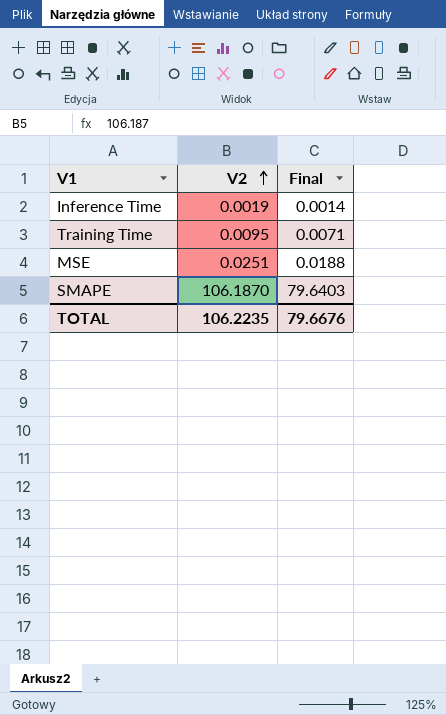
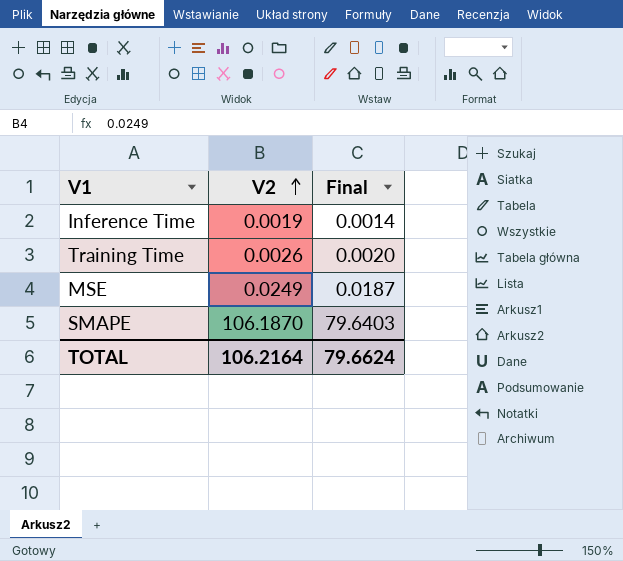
Training Time | V2: 0.0095 -> 0.0026
Training Time | Final: 0.0071 -> 0.0020
MSE | V2: 0.0251 -> 0.0249
MSE | Final: 0.0188 -> 0.0187
TOTAL | V2: 106.2235 -> 106.2164
TOTAL | Final: 79.6676 -> 79.6624

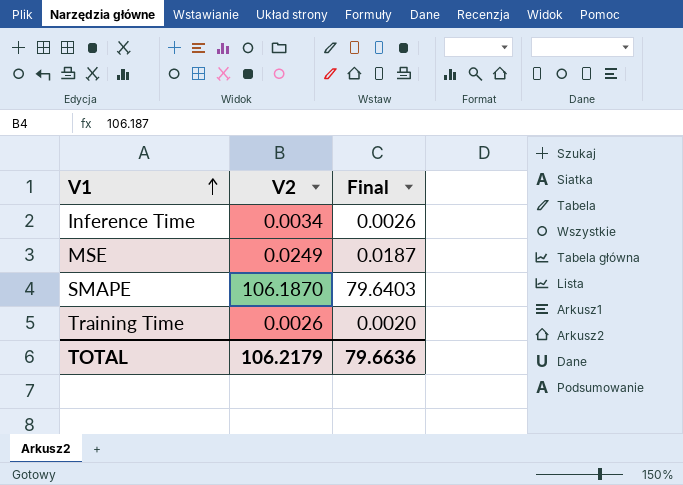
row order: V2 ascending -> V1 ascending
Inference Time | V2: 0.0019 -> 0.0034
Inference Time | Final: 0.0014 -> 0.0026
TOTAL | V2: 106.2164 -> 106.2179
TOTAL | Final: 79.6624 -> 79.6636

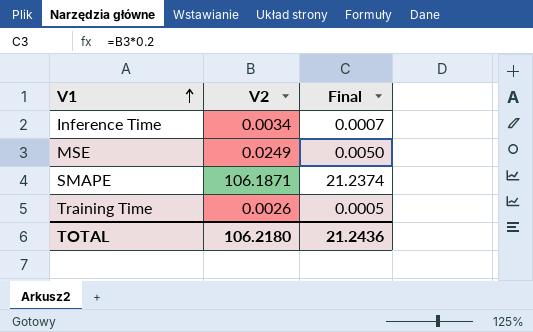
column Final | formula: [V2] * 0.75 -> [V2] * 0.2
SMAPE | V2: 106.1870 -> 106.1871
TOTAL | V2: 106.2179 -> 106.2180
TOTAL | Final: 79.6636 -> 21.2436

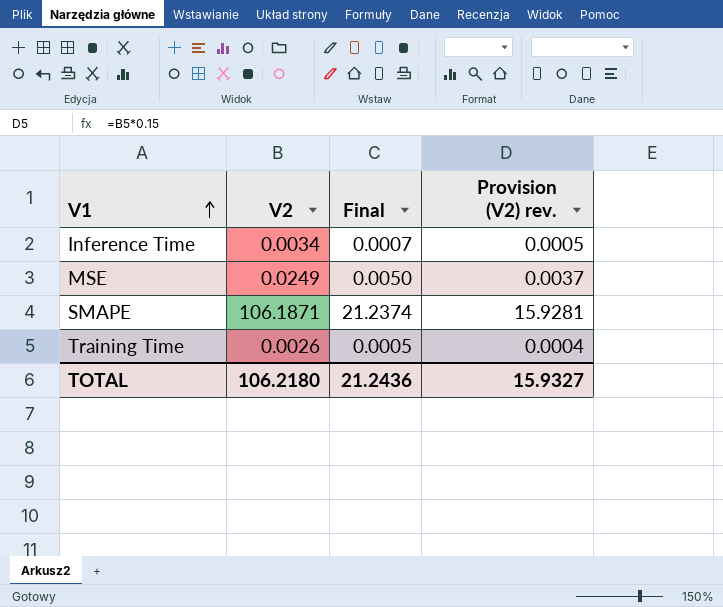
column Provision (V2) rev. | formula: none -> [V2] * 0.15

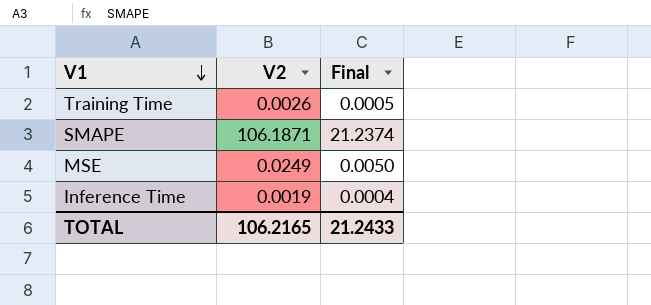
row order: V1 ascending -> V1 descending
column Provision (V2) rev. | formula: [V2] * 0.15 -> none
Inference Time | V2: 0.0034 -> 0.0019
Inference Time | Final: 0.0007 -> 0.0004
TOTAL | V2: 106.2180 -> 106.2165
TOTAL | Final: 21.2436 -> 21.2433

